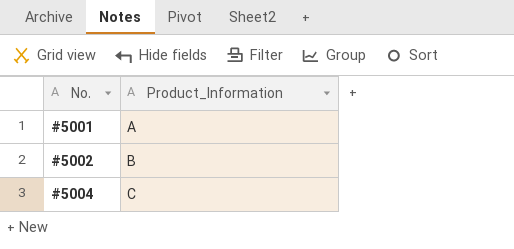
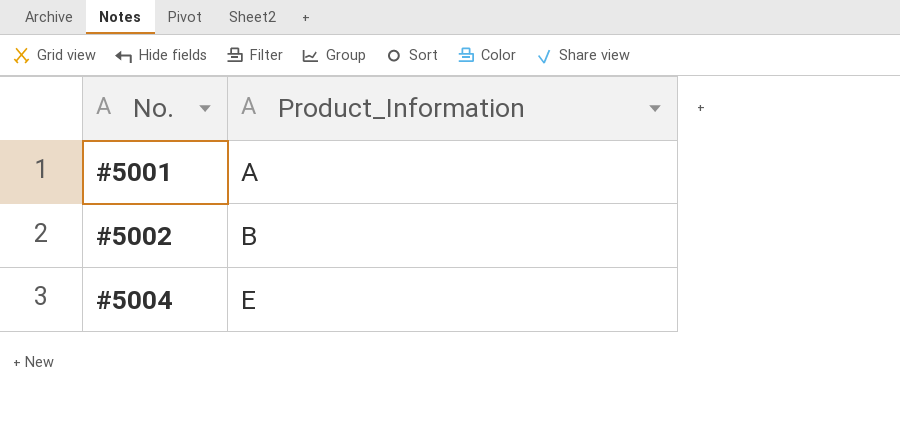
#5004 | Product_Information: C -> E

